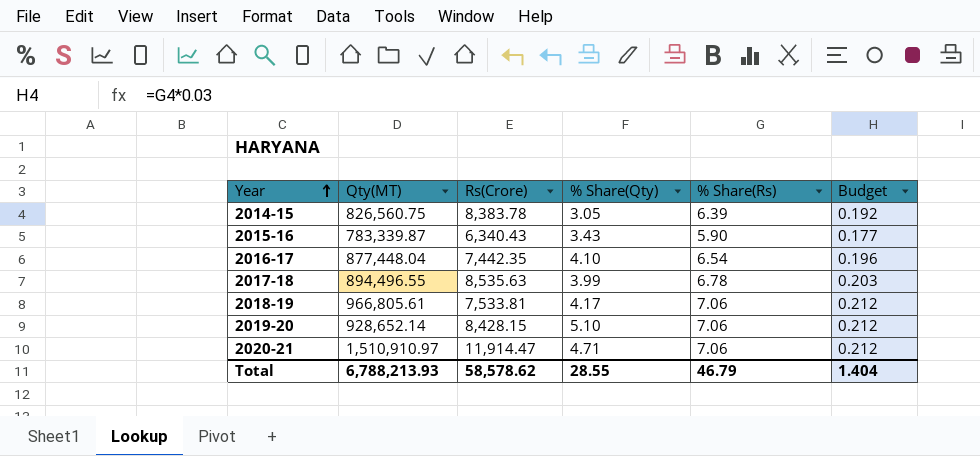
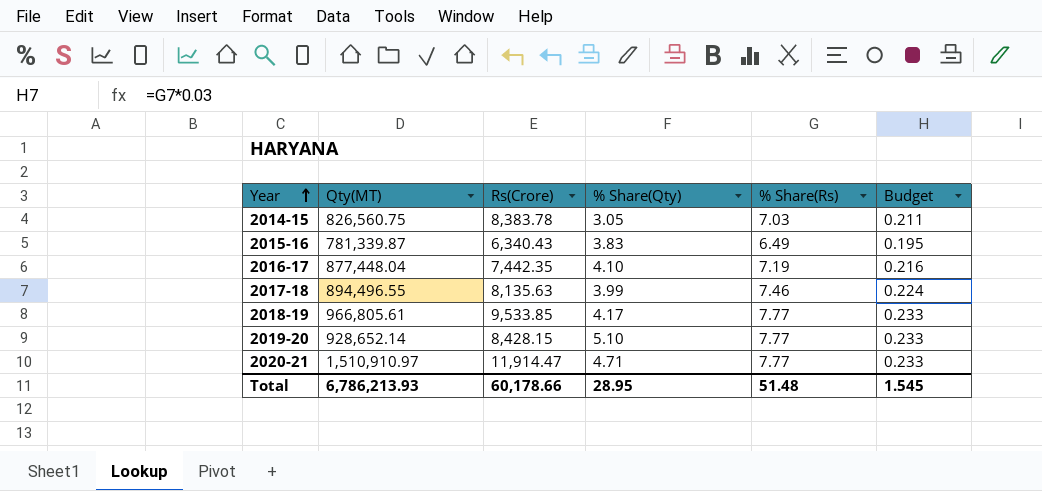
2014-15 | % Share(Rs): 6.39 -> 7.03
2014-15 | Budget: 0.192 -> 0.211
2015-16 | Qty(MT): 783,339.87 -> 781,339.87
2015-16 | % Share(Qty): 3.43 -> 3.83
2015-16 | % Share(Rs): 5.90 -> 6.49
2015-16 | Budget: 0.177 -> 0.195
2016-17 | % Share(Rs): 6.54 -> 7.19
2016-17 | Budget: 0.196 -> 0.216
2017-18 | Rs(Crore): 8,535.63 -> 8,135.63
2017-18 | % Share(Rs): 6.78 -> 7.46
2017-18 | Budget: 0.203 -> 0.224
2018-19 | Rs(Crore): 7,533.81 -> 9,533.85
2018-19 | % Share(Rs): 7.06 -> 7.77
2018-19 | Budget: 0.212 -> 0.233
2019-20 | % Share(Rs): 7.06 -> 7.77
2019-20 | Budget: 0.212 -> 0.233
2020-21 | % Share(Rs): 7.06 -> 7.77
2020-21 | Budget: 0.212 -> 0.233
Total | Qty(MT): 6,788,213.93 -> 6,786,213.93
Total | Rs(Crore): 58,578.62 -> 60,178.66
Total | % Share(Qty): 28.55 -> 28.95
Total | % Share(Rs): 46.79 -> 51.48
Total | Budget: 1.404 -> 1.545

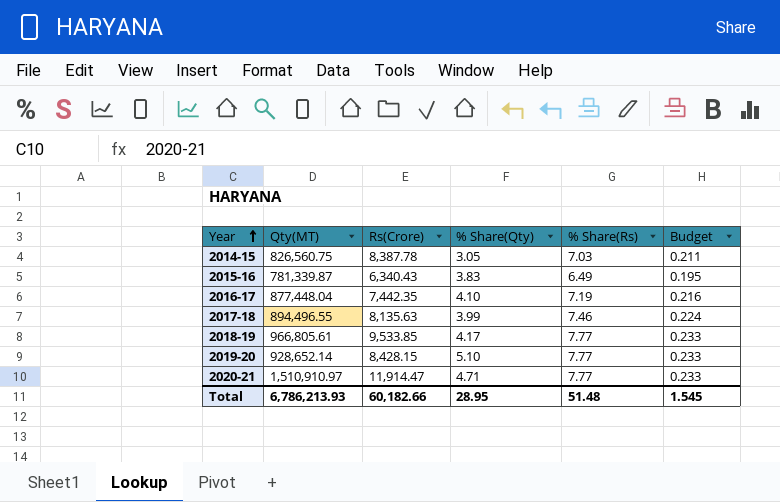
2014-15 | Rs(Crore): 8,383.78 -> 8,387.78
Total | Rs(Crore): 60,178.66 -> 60,182.66

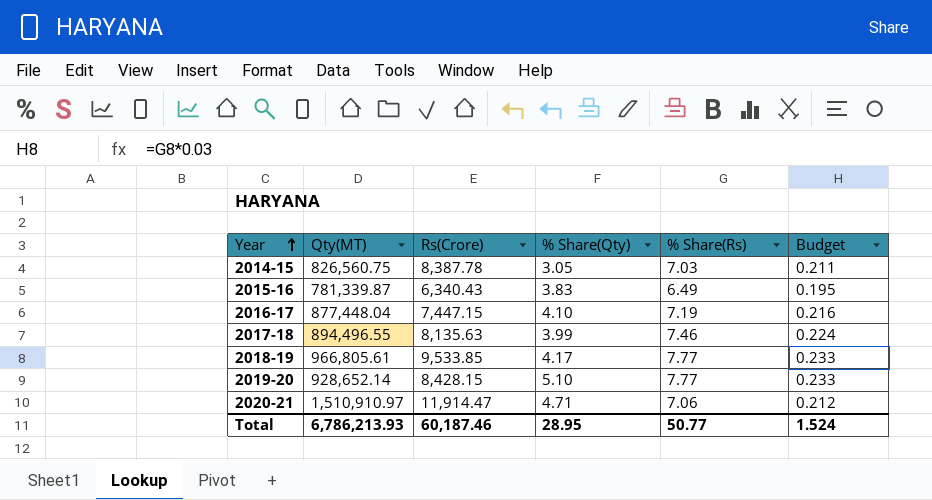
2016-17 | Rs(Crore): 7,442.35 -> 7,447.15
2020-21 | % Share(Rs): 7.77 -> 7.06
2020-21 | Budget: 0.233 -> 0.212
Total | Rs(Crore): 60,182.66 -> 60,187.46
Total | % Share(Rs): 51.48 -> 50.77
Total | Budget: 1.545 -> 1.524

